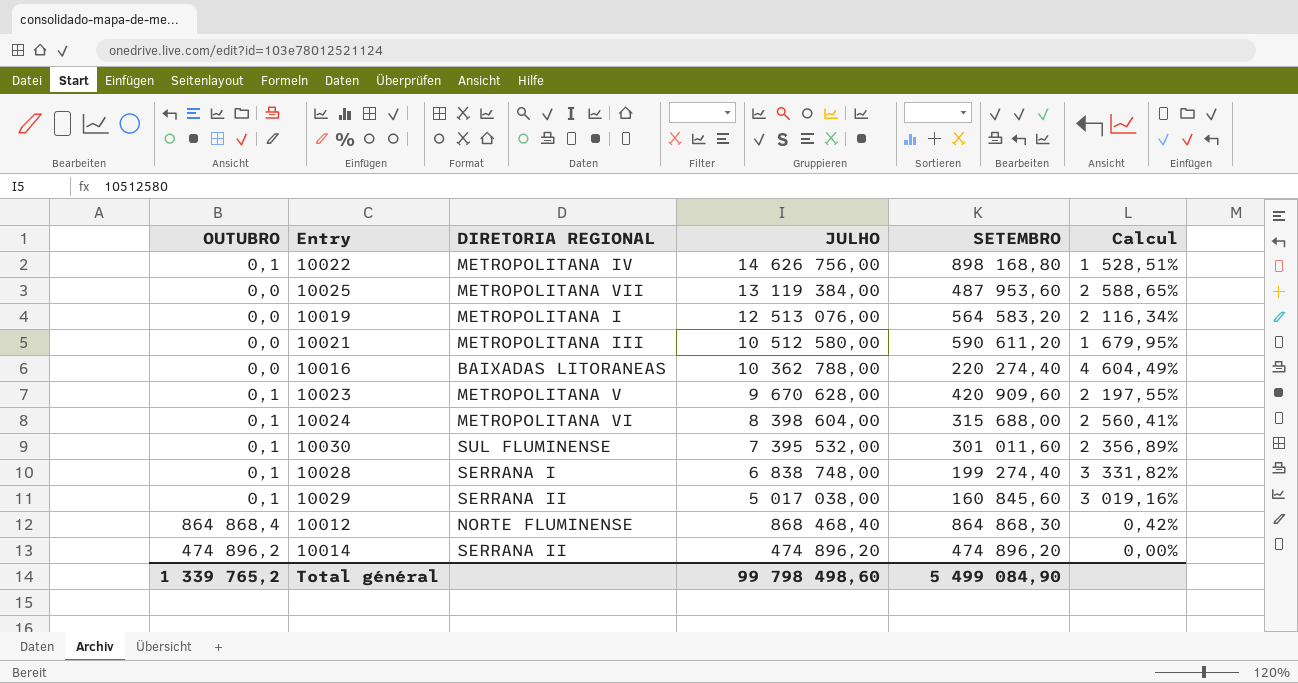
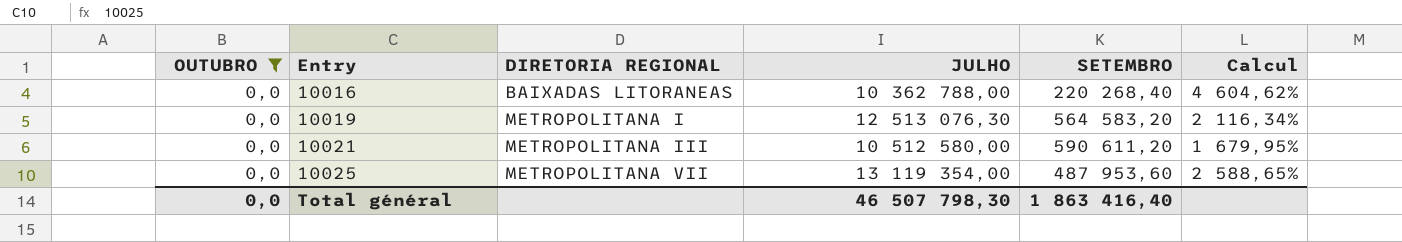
filter: none -> OUTUBRO = 0,0
row order: JULHO descending -> Entry ascending
10016 | SETEMBRO: 220 274,40 -> 220 268,40
10016 | Calcul: 4 604,49% -> 4 604,62%
10019 | JULHO: 12 513 076,00 -> 12 513 076,30
10025 | JULHO: 13 119 384,00 -> 13 119 354,00
Total général | OUTUBRO: 1 339 765,2 -> 0,0
Total général | JULHO: 99 798 498,60 -> 46 507 798,30
Total général | SETEMBRO: 5 499 084,90 -> 1 863 416,40

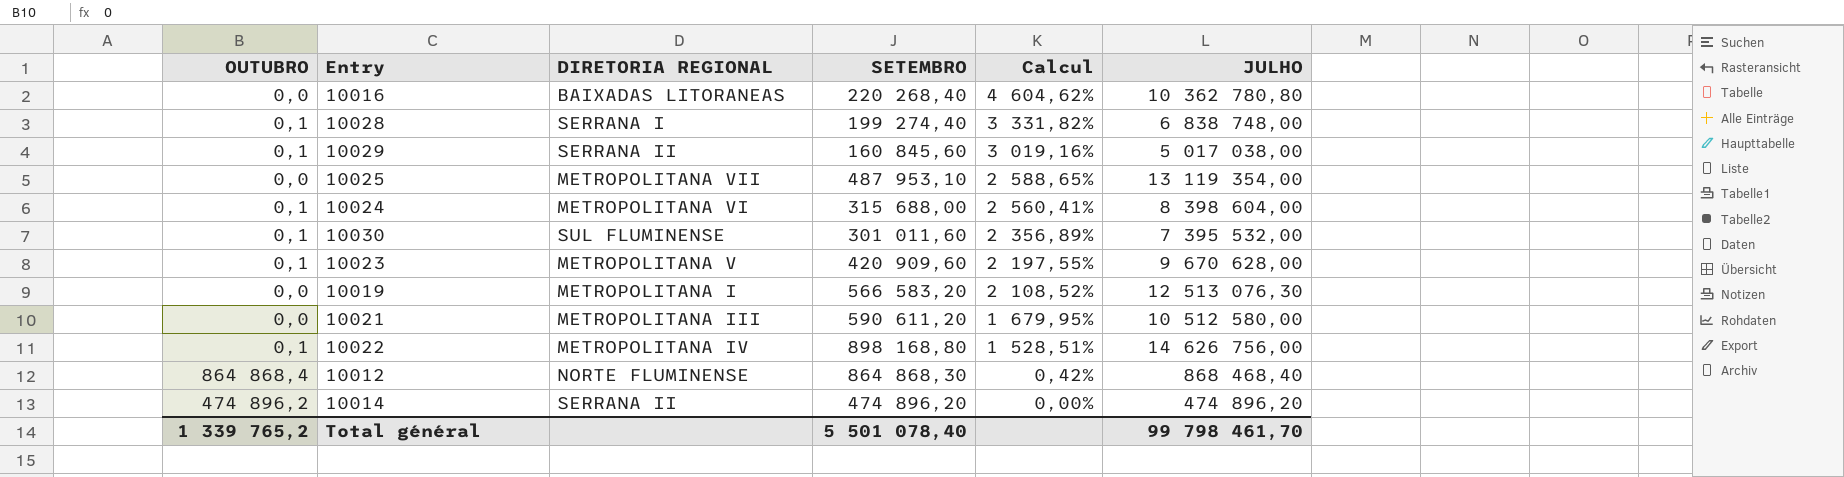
filter: OUTUBRO = 0,0 -> none
row order: Entry ascending -> Calcul descending
column JULHO | position: 4 -> 6
10016 | JULHO: 10 362 788,00 -> 10 362 780,80
10025 | SETEMBRO: 487 953,60 -> 487 953,10
10019 | SETEMBRO: 564 583,20 -> 566 583,20
10019 | Calcul: 2 116,34% -> 2 108,52%
Total général | OUTUBRO: 0,0 -> 1 339 765,2
Total général | SETEMBRO: 1 863 416,40 -> 5 501 078,40
Total général | JULHO: 46 507 798,30 -> 99 798 461,70

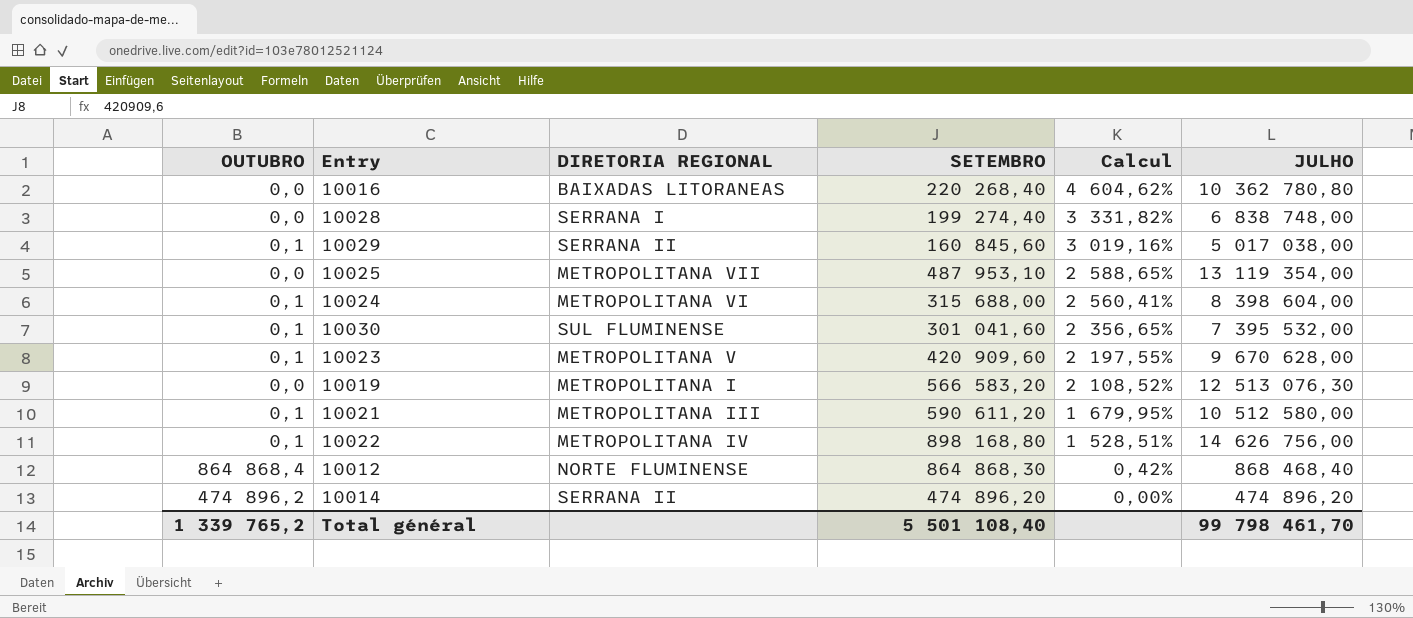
10028 | OUTUBRO: 0,1 -> 0,0
10030 | SETEMBRO: 301 011,60 -> 301 041,60
10030 | Calcul: 2 356,89% -> 2 356,65%
10021 | OUTUBRO: 0,0 -> 0,1
Total général | SETEMBRO: 5 501 078,40 -> 5 501 108,40

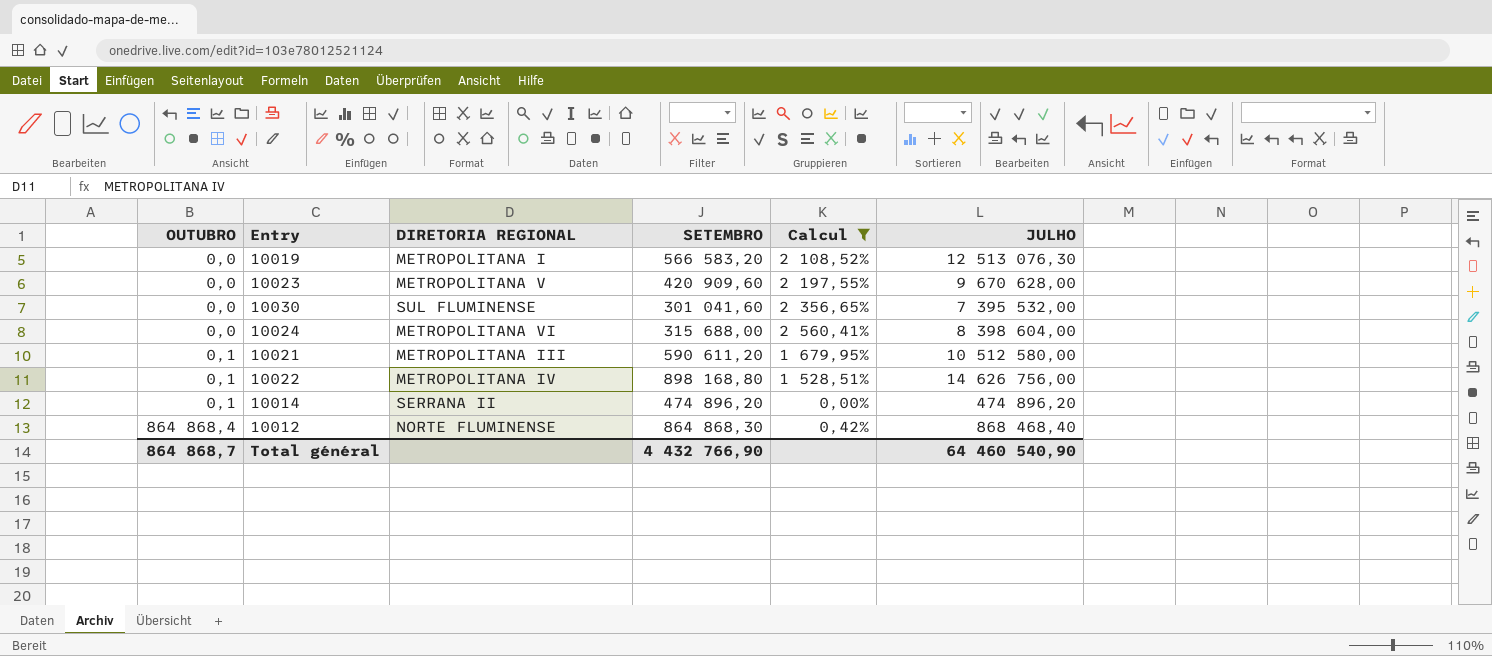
filter: none -> Calcul <= 2 560,41%
row order: Calcul descending -> OUTUBRO ascending
10023 | OUTUBRO: 0,1 -> 0,0
10030 | OUTUBRO: 0,1 -> 0,0
10024 | OUTUBRO: 0,1 -> 0,0
10014 | OUTUBRO: 474 896,2 -> 0,1
Total général | OUTUBRO: 1 339 765,2 -> 864 868,7
Total général | SETEMBRO: 5 501 108,40 -> 4 432 766,90
Total général | JULHO: 99 798 461,70 -> 64 460 540,90

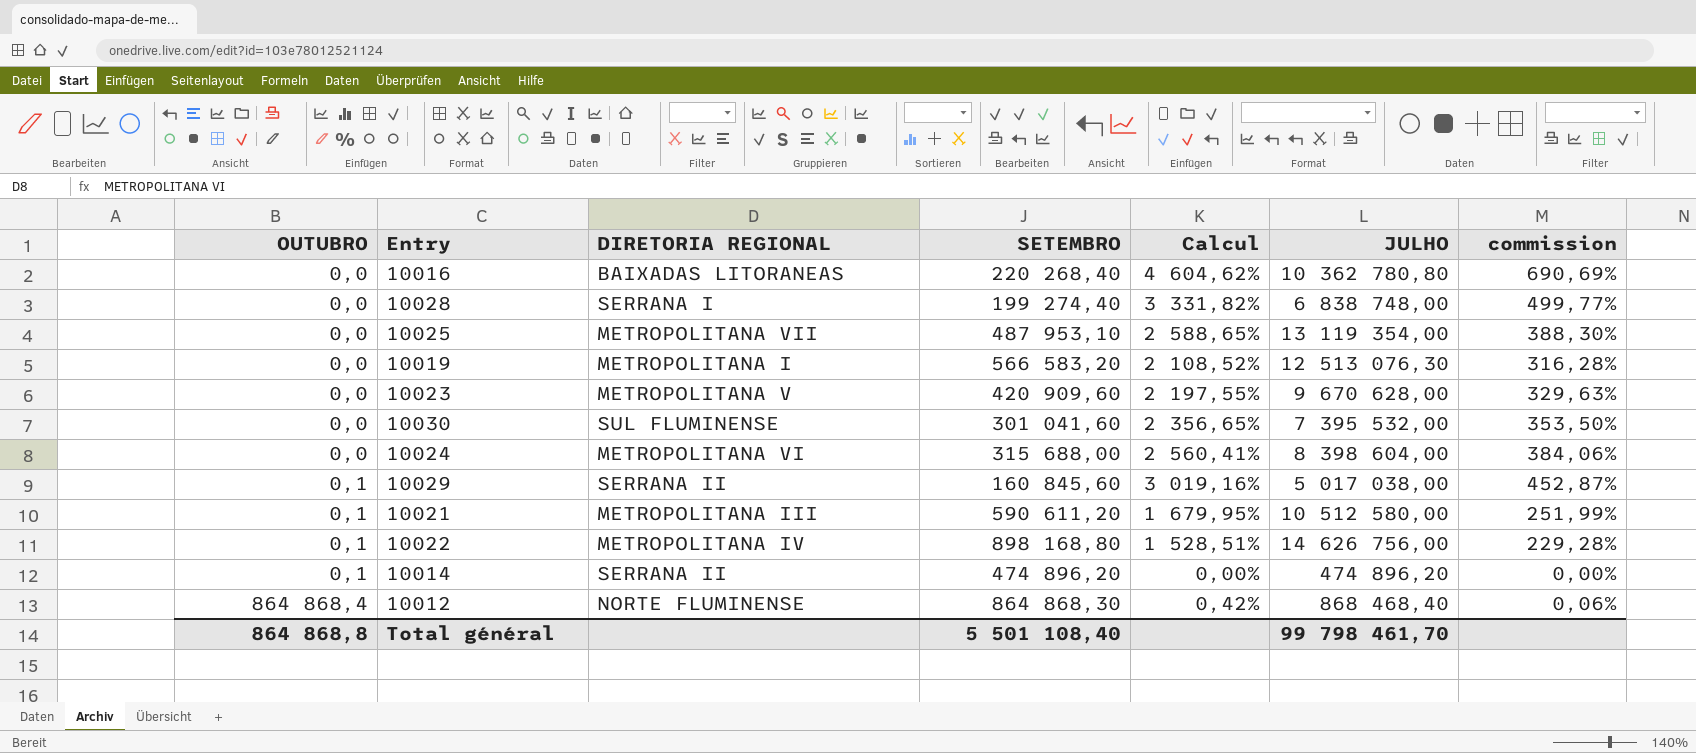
filter: Calcul <= 2 560,41% -> none
column commission | formula: none -> [Calcul] * 0,15
Total général | OUTUBRO: 864 868,7 -> 864 868,8
Total général | SETEMBRO: 4 432 766,90 -> 5 501 108,40
Total général | JULHO: 64 460 540,90 -> 99 798 461,70

